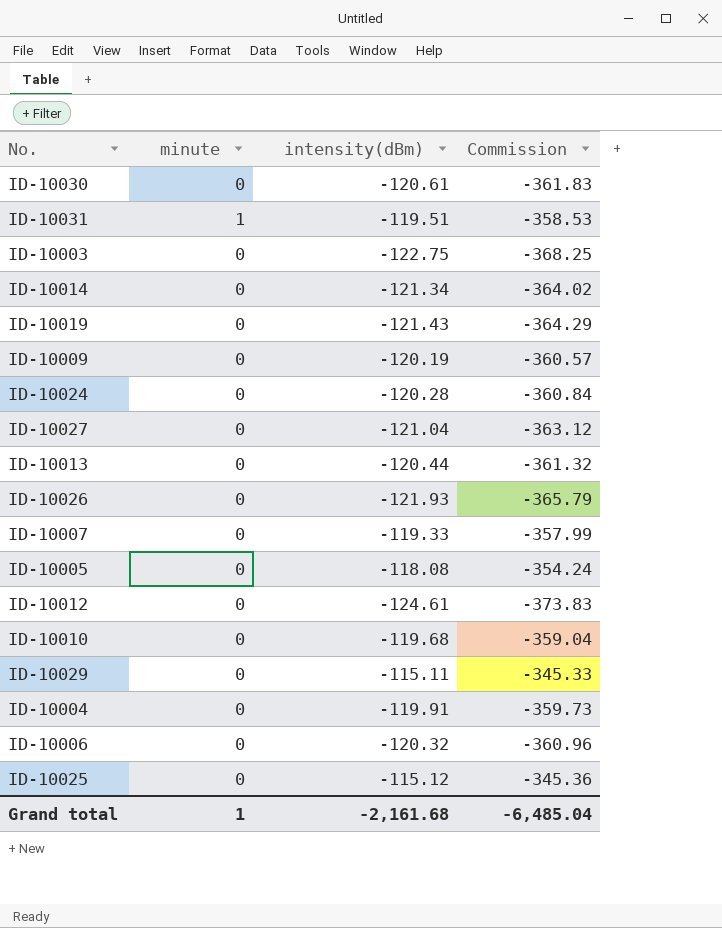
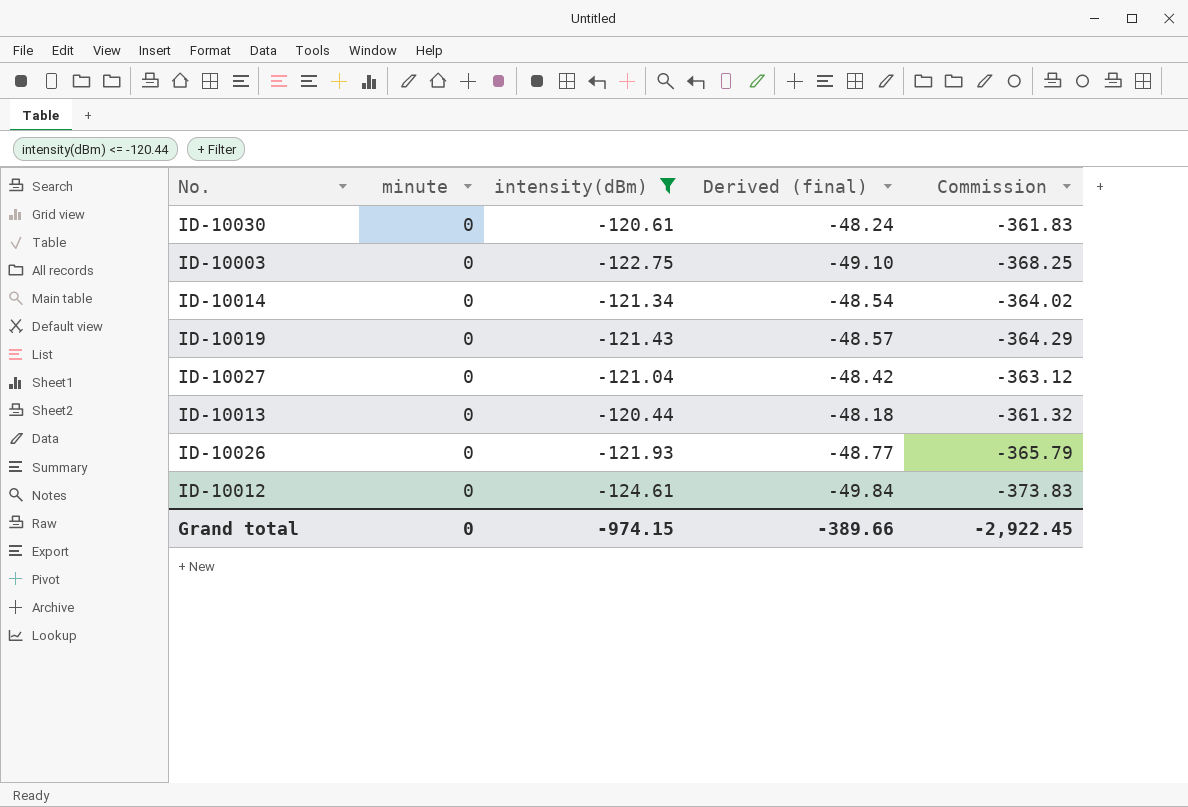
filter: none -> intensity(dBm) <= -120.44
column Derived (final) | formula: none -> [intensity(dBm)] * 0.4
Grand total | minute: 1 -> 0
Grand total | intensity(dBm): -2,161.68 -> -974.15
Grand total | Commission: -6,485.04 -> -2,922.45

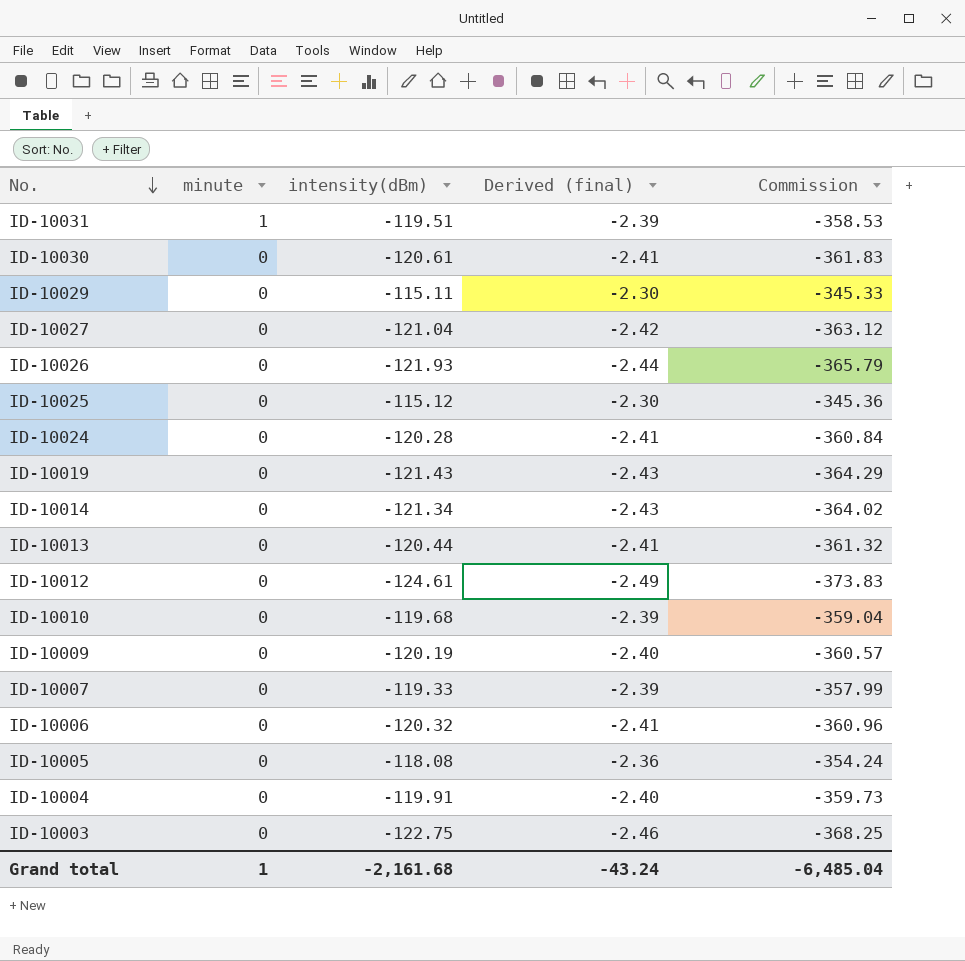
filter: intensity(dBm) <= -120.44 -> none
row order: none -> No. descending
column Derived (final) | formula: [intensity(dBm)] * 0.4 -> [intensity(dBm)] * 0.02
Grand total | minute: 0 -> 1
Grand total | intensity(dBm): -974.15 -> -2,161.68
Grand total | Derived (final): -389.66 -> -43.24
Grand total | Commission: -2,922.45 -> -6,485.04

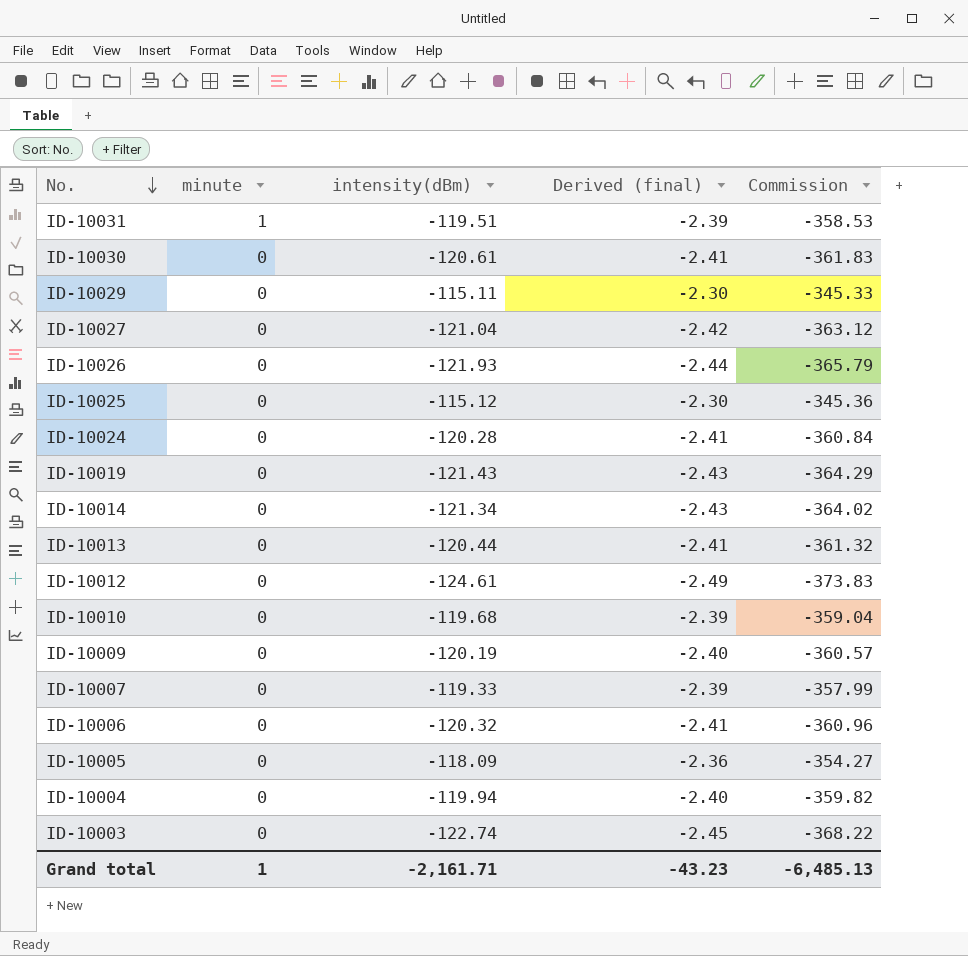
ID-10005 | intensity(dBm): -118.08 -> -118.09
ID-10005 | Commission: -354.24 -> -354.27
ID-10004 | intensity(dBm): -119.91 -> -119.94
ID-10004 | Commission: -359.73 -> -359.82
ID-10003 | intensity(dBm): -122.75 -> -122.74
ID-10003 | Derived (final): -2.46 -> -2.45
ID-10003 | Commission: -368.25 -> -368.22
Grand total | intensity(dBm): -2,161.68 -> -2,161.71
Grand total | Derived (final): -43.24 -> -43.23
Grand total | Commission: -6,485.04 -> -6,485.13

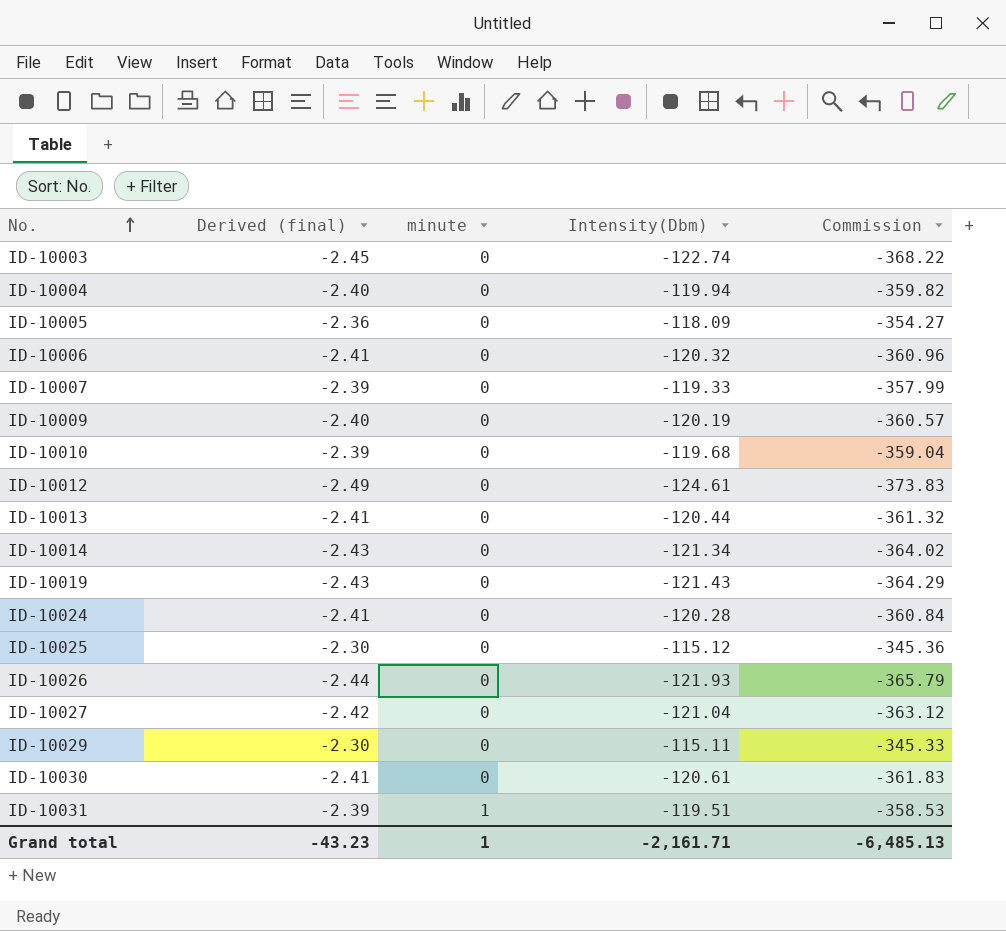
row order: No. descending -> No. ascending
column Derived (final) | position: 4 -> 2
column name: intensity(dBm) -> Intensity(Dbm)

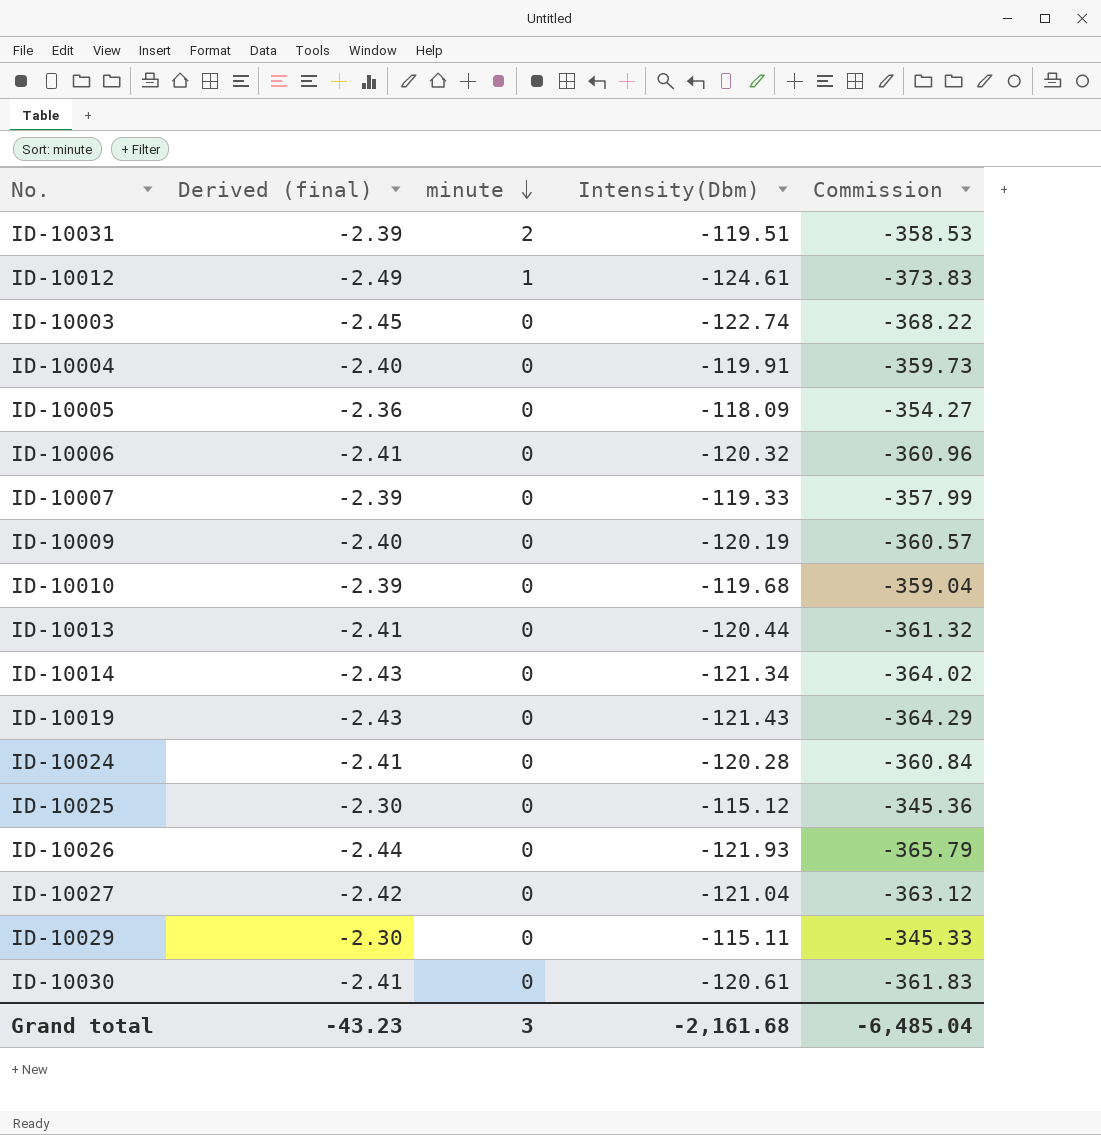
row order: No. ascending -> minute descending
ID-10031 | minute: 1 -> 2
ID-10012 | minute: 0 -> 1
ID-10004 | Intensity(Dbm): -119.94 -> -119.91
ID-10004 | Commission: -359.82 -> -359.73
Grand total | minute: 1 -> 3
Grand total | Intensity(Dbm): -2,161.71 -> -2,161.68
Grand total | Commission: -6,485.13 -> -6,485.04

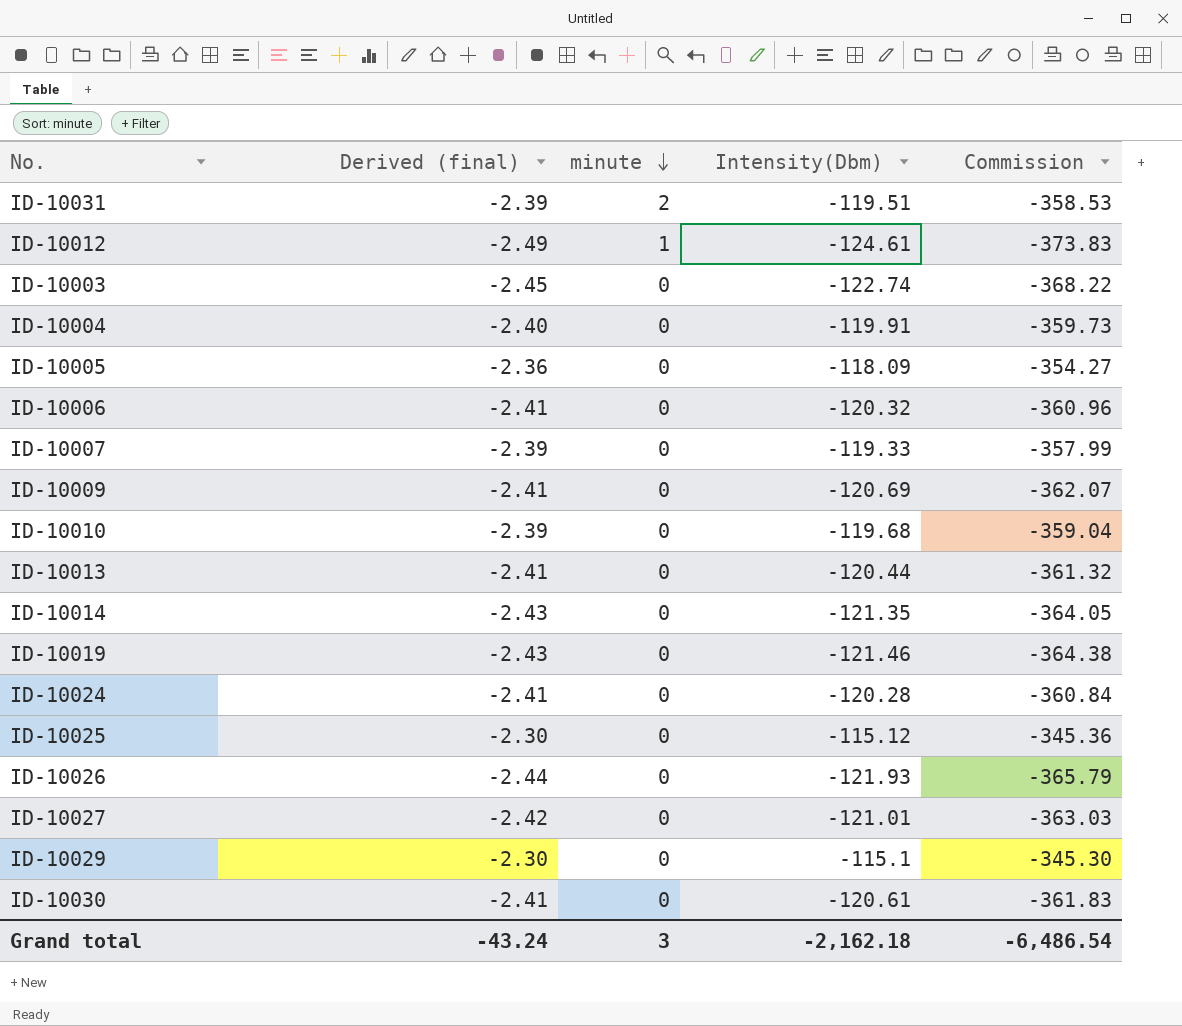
ID-10009 | Derived (final): -2.40 -> -2.41
ID-10009 | Intensity(Dbm): -120.19 -> -120.69
ID-10009 | Commission: -360.57 -> -362.07
ID-10014 | Intensity(Dbm): -121.34 -> -121.35
ID-10014 | Commission: -364.02 -> -364.05
ID-10019 | Intensity(Dbm): -121.43 -> -121.46
ID-10019 | Commission: -364.29 -> -364.38
ID-10027 | Intensity(Dbm): -121.04 -> -121.01
ID-10027 | Commission: -363.12 -> -363.03
ID-10029 | Intensity(Dbm): -115.11 -> -115.1
ID-10029 | Commission: -345.33 -> -345.30
Grand total | Derived (final): -43.23 -> -43.24
Grand total | Intensity(Dbm): -2,161.68 -> -2,162.18
Grand total | Commission: -6,485.04 -> -6,486.54

